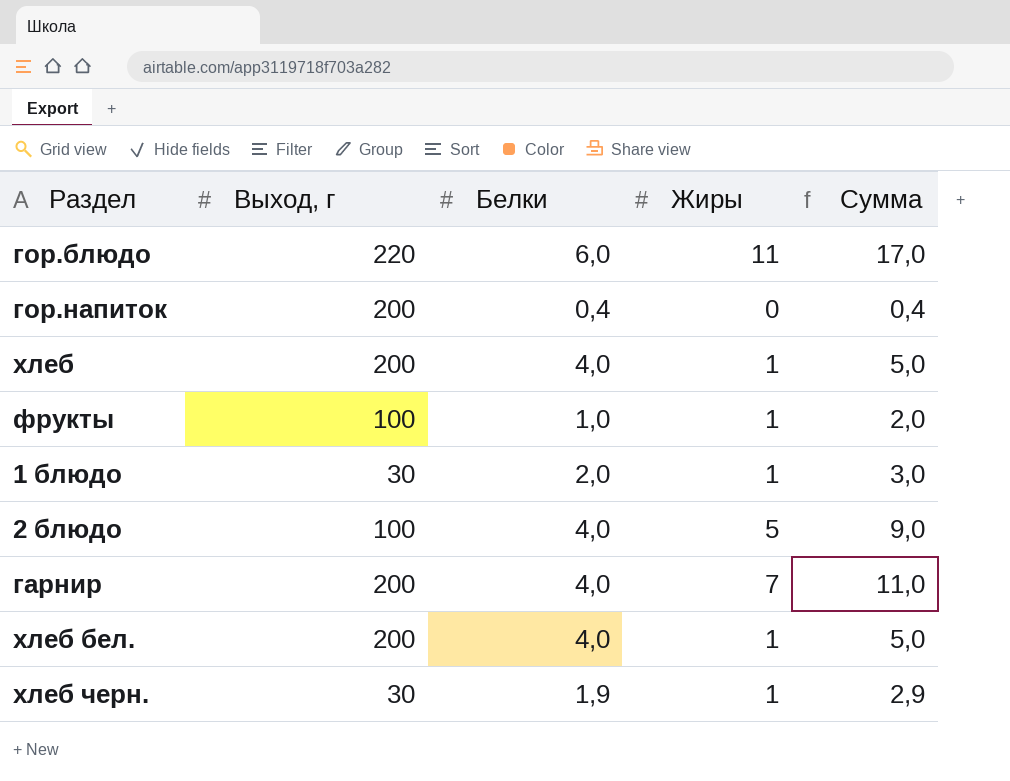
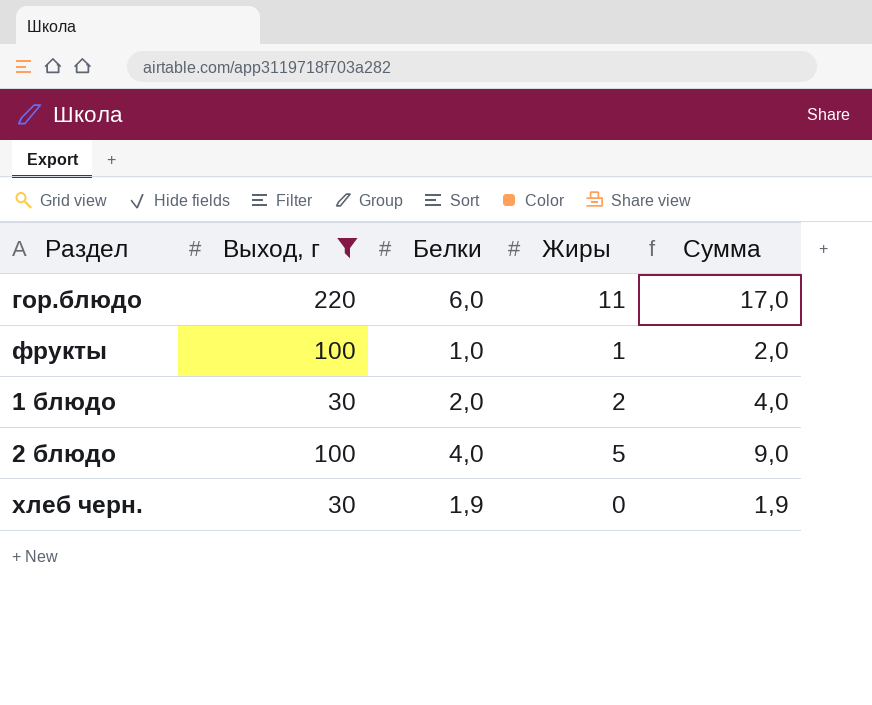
filter: none -> Выход, г != 200
1 блюдо | Жиры: 1 -> 2
1 блюдо | Сумма: 3,0 -> 4,0
хлеб черн. | Жиры: 1 -> 0
хлеб черн. | Сумма: 2,9 -> 1,9

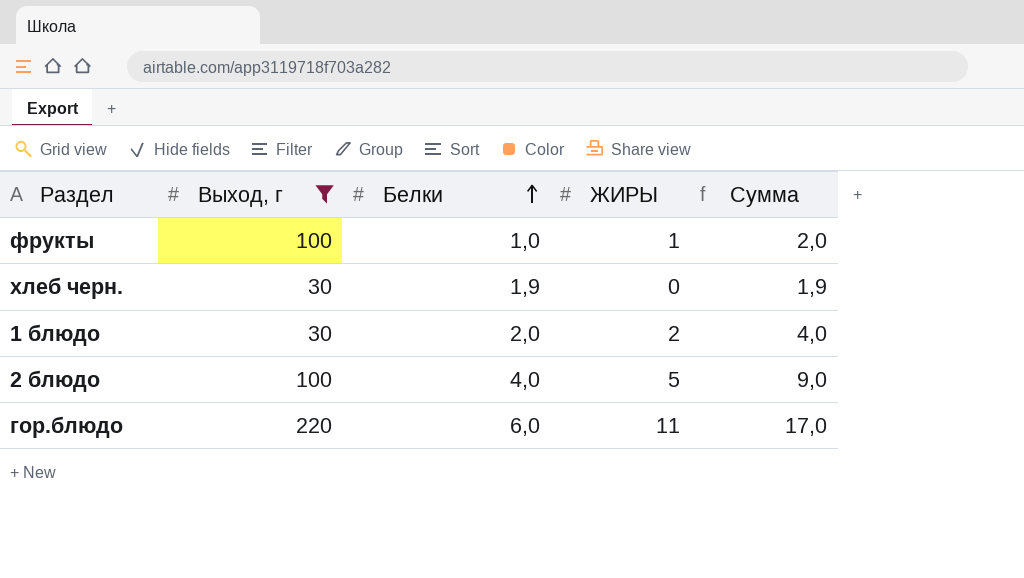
row order: none -> Белки ascending
column name: Жиры -> ЖИРЫ

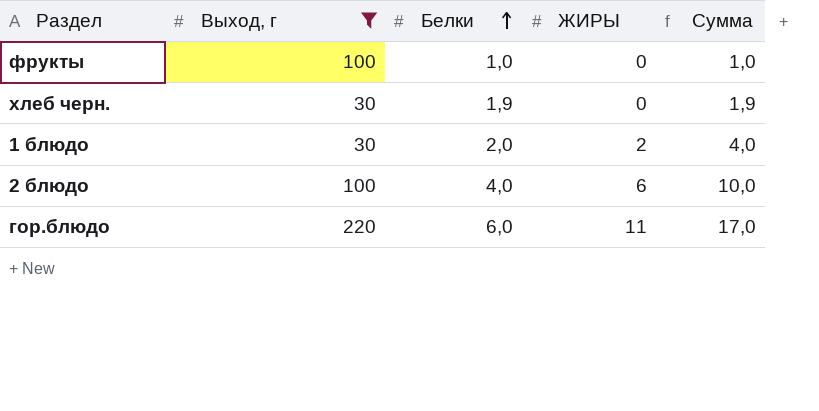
фрукты | ЖИРЫ: 1 -> 0
фрукты | Сумма: 2,0 -> 1,0
2 блюдо | ЖИРЫ: 5 -> 6
2 блюдо | Сумма: 9,0 -> 10,0

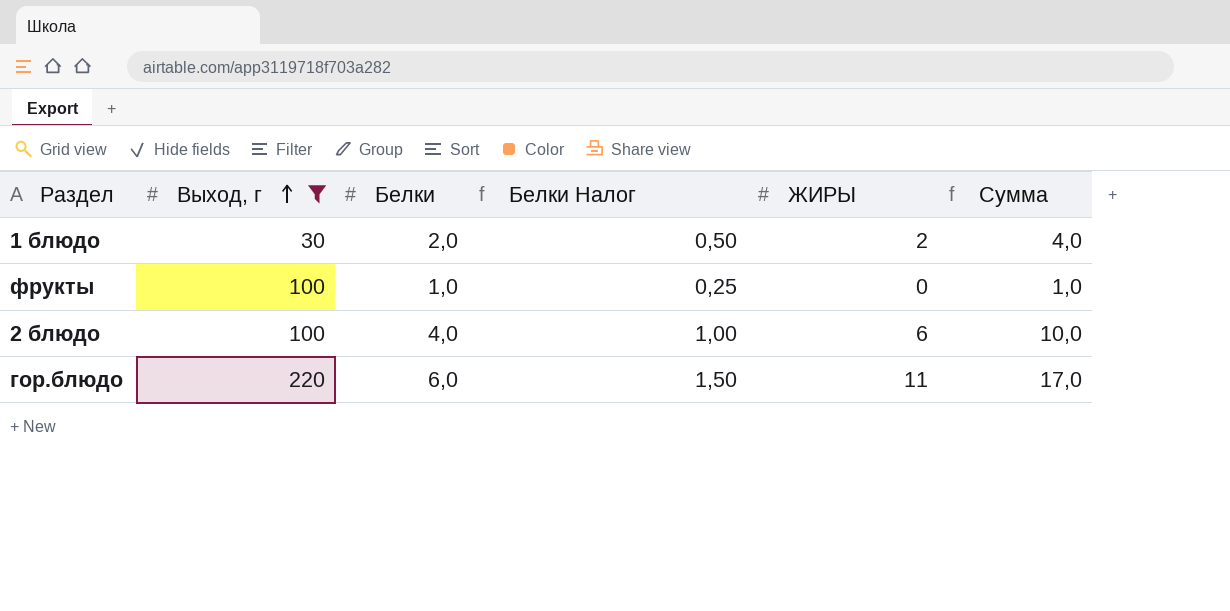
row order: Белки ascending -> Выход, г ascending
column Белки Налог | formula: none -> [Белки] * 0,25
row хлеб черн.: 30 | 1,9 | 0 | 1,9 -> none

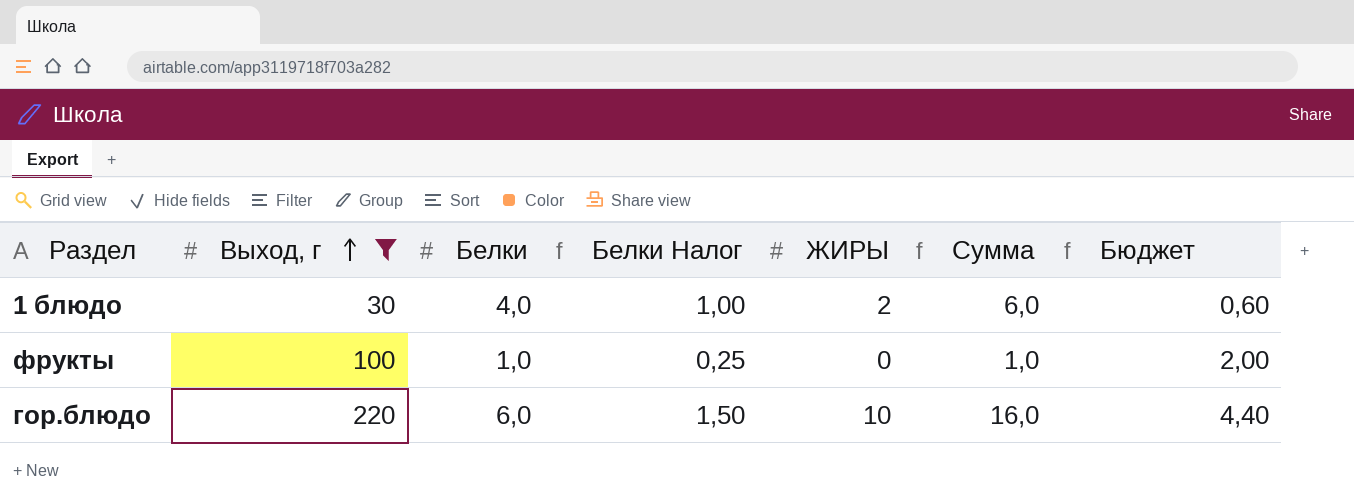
column Бюджет | formula: none -> [Выход, г] * 0,02
row 2 блюдо: 100 | 4,0 | 1,00 | 6 | 10,0 -> none
1 блюдо | Белки: 2,0 -> 4,0
1 блюдо | Белки Налог: 0,50 -> 1,00
1 блюдо | Сумма: 4,0 -> 6,0
гор.блюдо | ЖИРЫ: 11 -> 10
гор.блюдо | Сумма: 17,0 -> 16,0

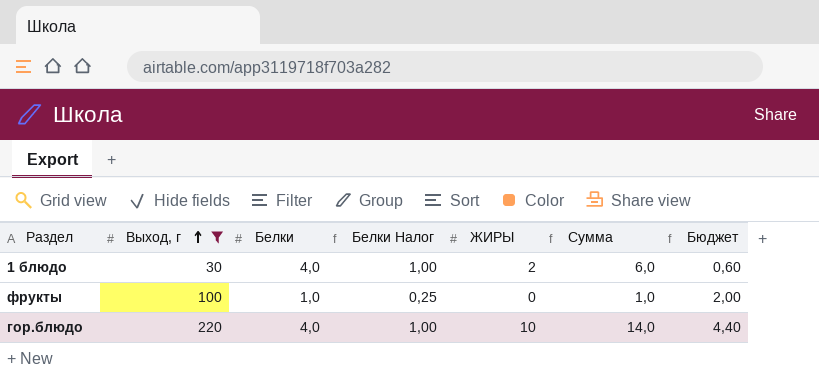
гор.блюдо | Белки: 6,0 -> 4,0
гор.блюдо | Белки Налог: 1,50 -> 1,00
гор.блюдо | Сумма: 16,0 -> 14,0

